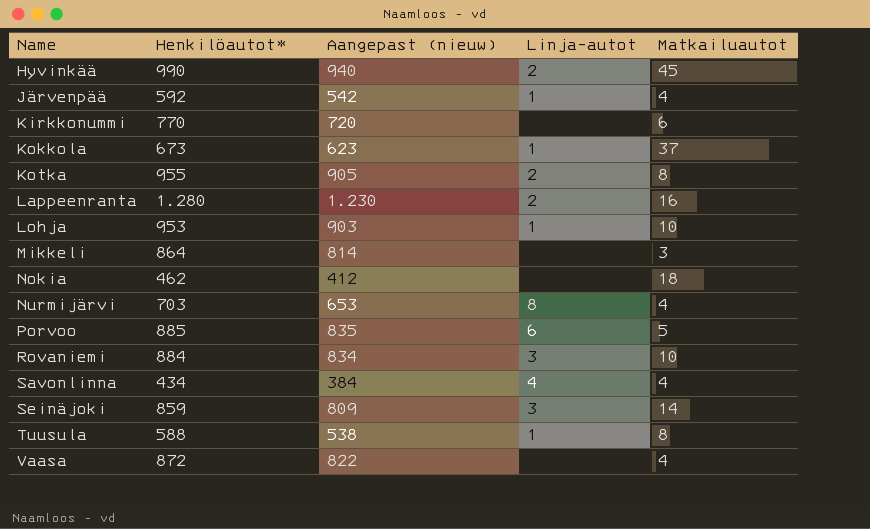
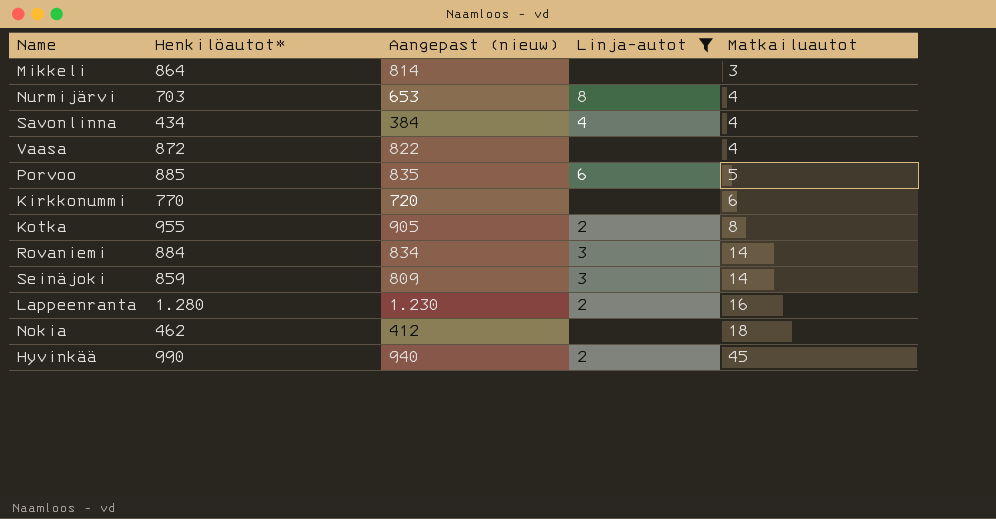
filter: none -> Linja-autot != 1
row order: Name ascending -> Matkailuautot ascending
Rovaniemi | Matkailuautot: 10 -> 14

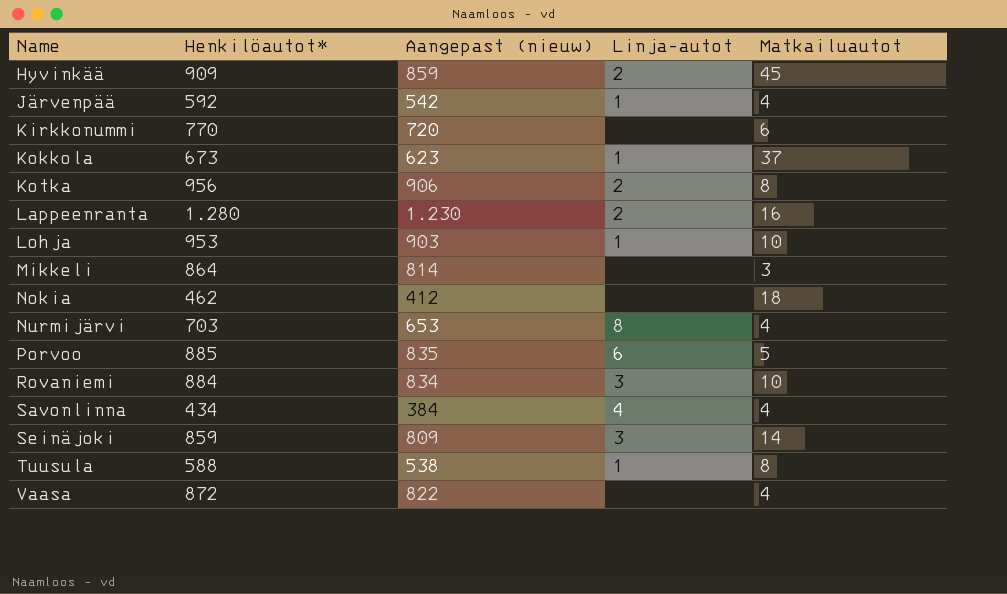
filter: Linja-autot != 1 -> none
row order: Matkailuautot ascending -> Name ascending
Hyvinkää | Henkilöautot*: 990 -> 909
Hyvinkää | Aangepast (nieuw): 940 -> 859
Kotka | Henkilöautot*: 955 -> 956
Kotka | Aangepast (nieuw): 905 -> 906
Rovaniemi | Matkailuautot: 14 -> 10

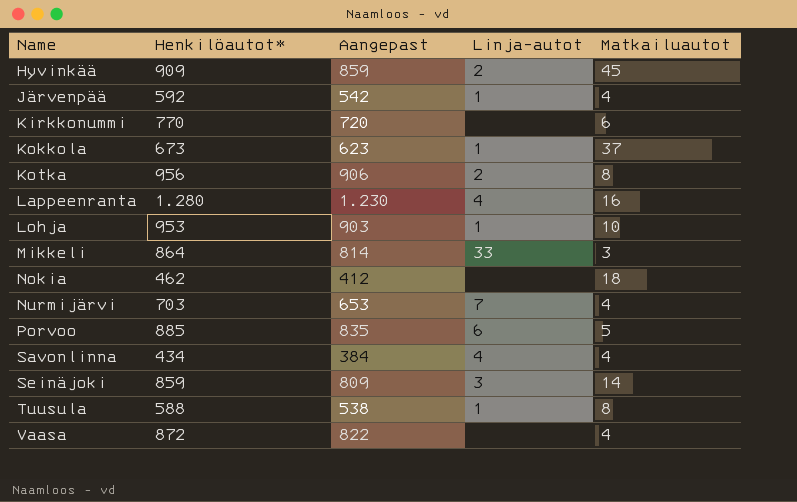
column name: Aangepast (nieuw) -> Aangepast
row Rovaniemi: 884 | 834 | 3 | 10 -> none
Lappeenranta | Linja-autot: 2 -> 4
Mikkeli | Linja-autot: none -> 33
Nurmijärvi | Linja-autot: 8 -> 7

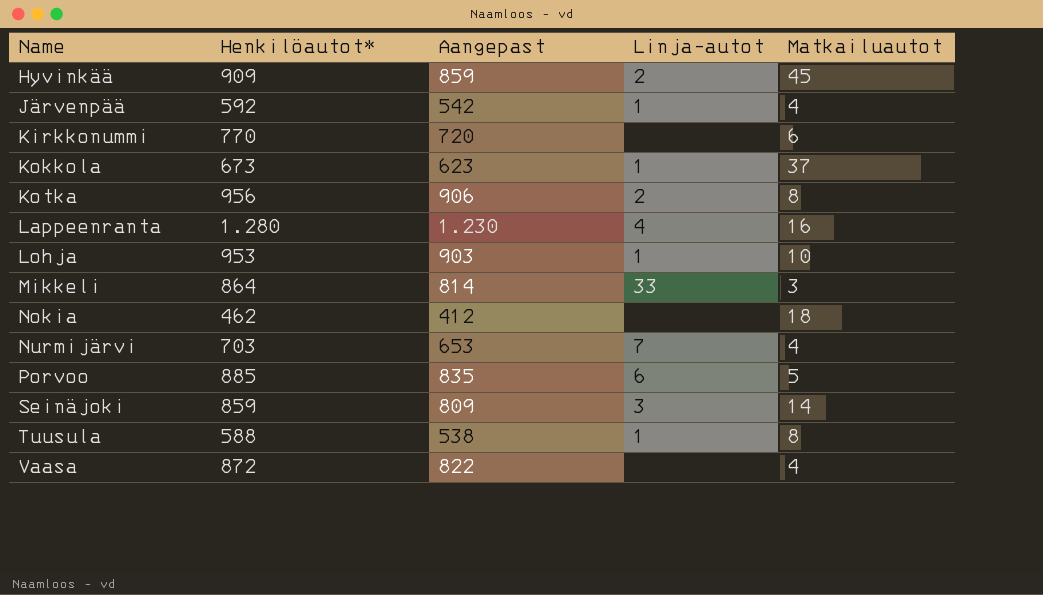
row Savonlinna: 434 | 384 | 4 | 4 -> none

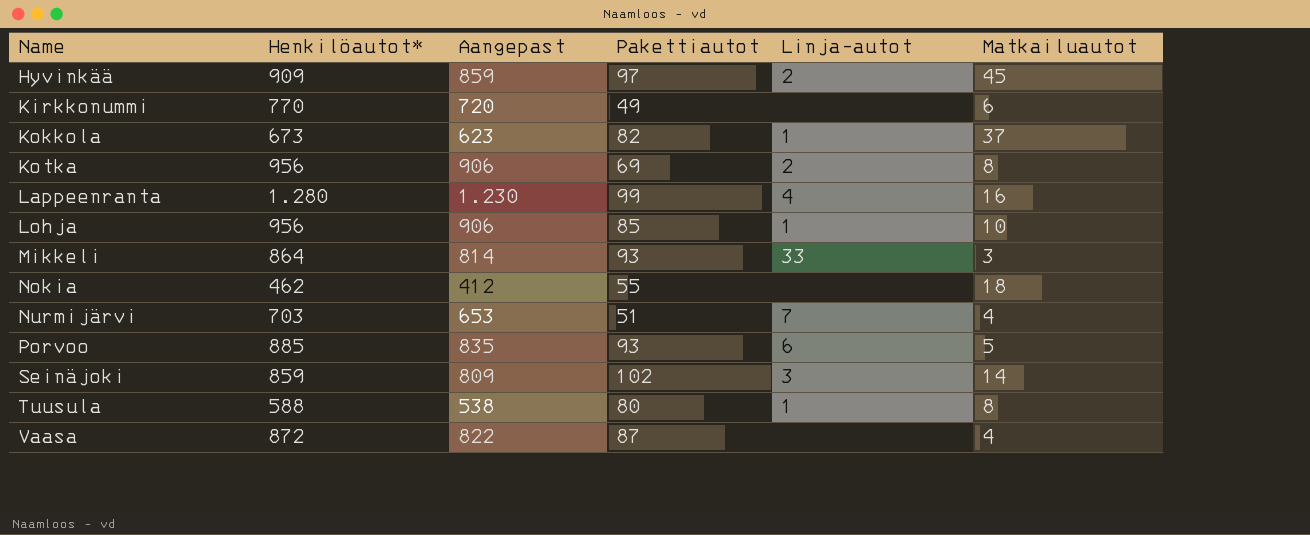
column Pakettiautot | position: none -> 4
row Järvenpää: 592 | 542 | 1 | 4 -> none
Lohja | Henkilöautot*: 953 -> 956
Lohja | Aangepast: 903 -> 906

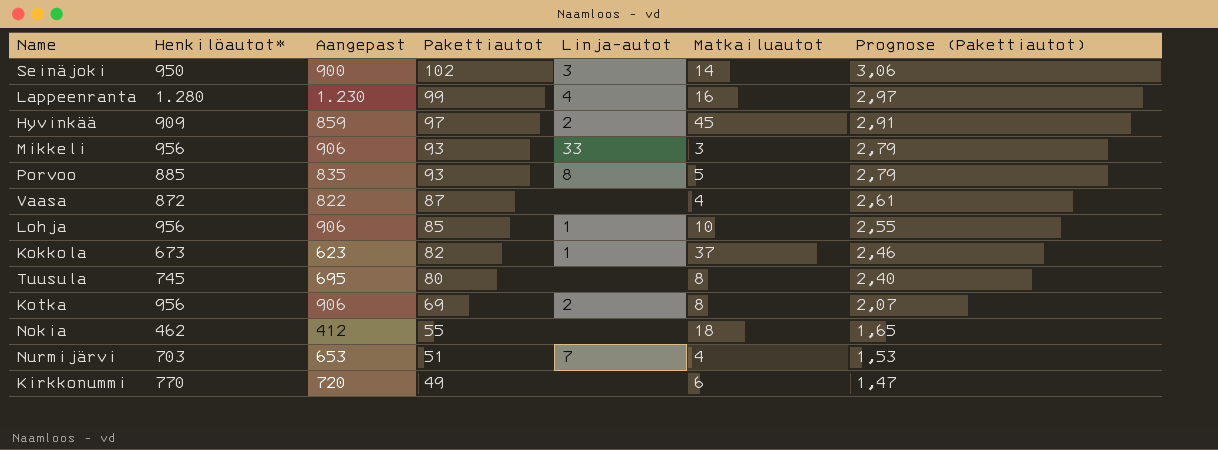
row order: Name ascending -> Pakettiautot descending
column Prognose (Pakettiautot) | formula: none -> [Pakettiautot] * 0,03
Seinäjoki | Henkilöautot*: 859 -> 950
Seinäjoki | Aangepast: 809 -> 900
Mikkeli | Henkilöautot*: 864 -> 956
Mikkeli | Aangepast: 814 -> 906
Porvoo | Linja-autot: 6 -> 8
Tuusula | Henkilöautot*: 588 -> 745
Tuusula | Aangepast: 538 -> 695
Tuusula | Linja-autot: 1 -> none

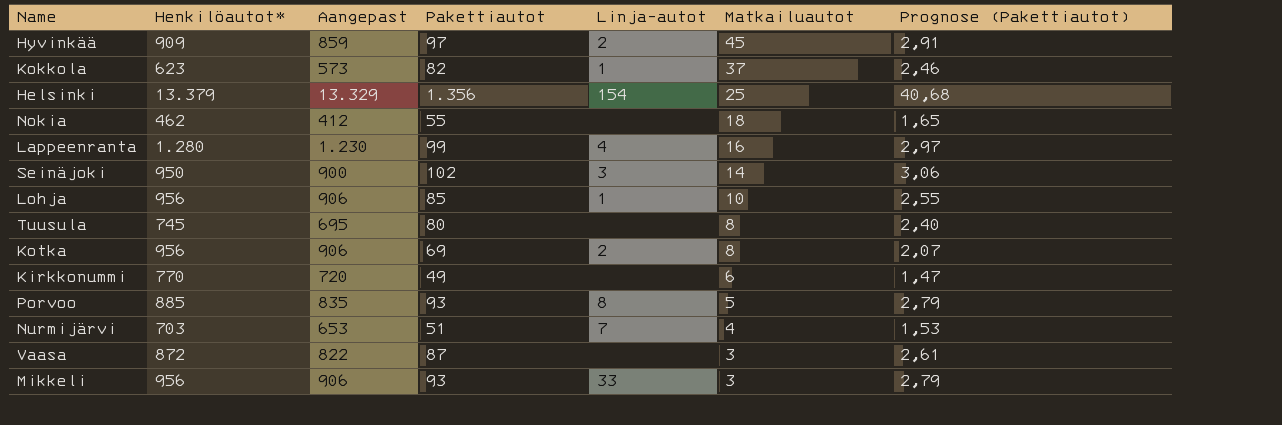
row order: Pakettiautot descending -> Matkailuautot descending
Kokkola | Henkilöautot*: 673 -> 623
Kokkola | Aangepast: 623 -> 573
row Helsinki: none -> 13.379 | 13.329 | 1.356 | 154 | 25 | 40,68
Vaasa | Matkailuautot: 4 -> 3

